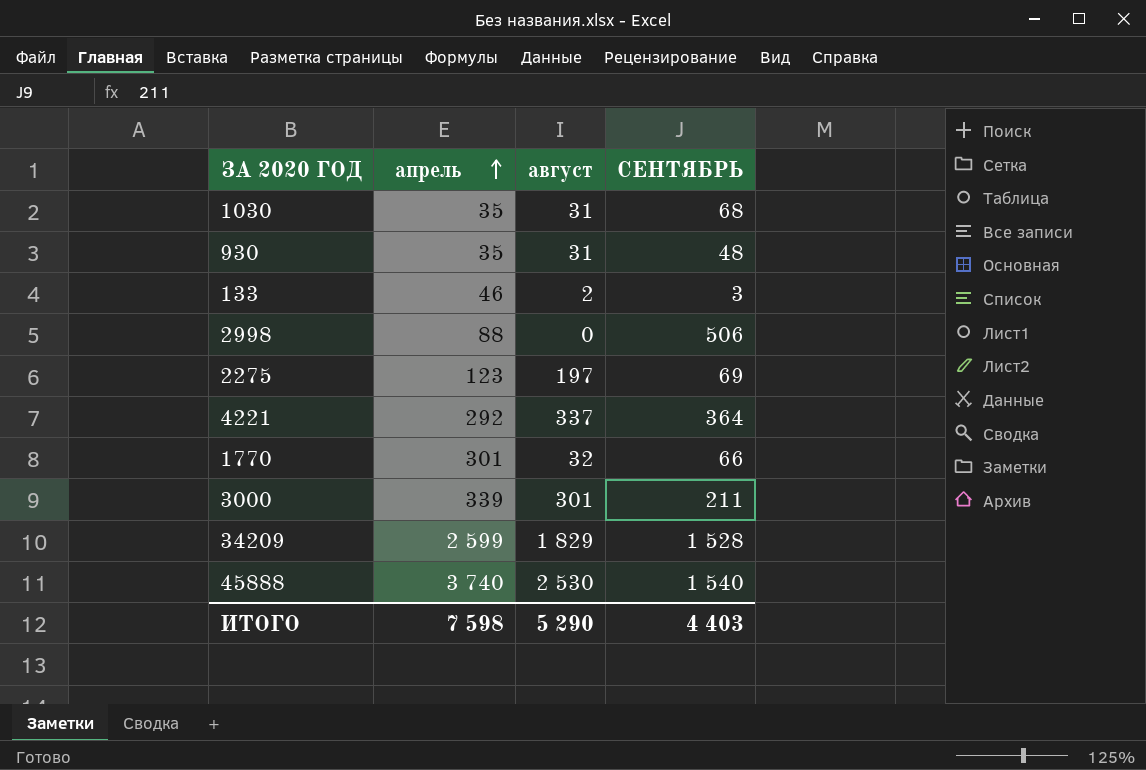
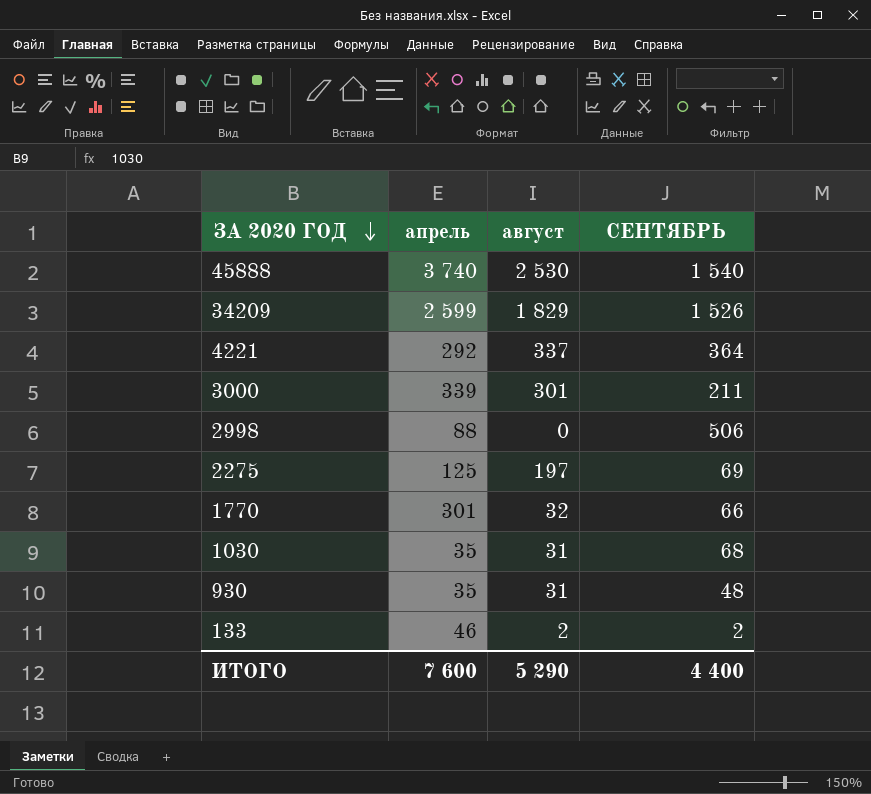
row order: апрель ascending -> ЗА 2020 ГОД descending
34209 | СЕНТЯБРЬ: 1 528 -> 1 526
2275 | апрель: 123 -> 125
133 | СЕНТЯБРЬ: 3 -> 2
ИТОГО | апрель: 7 598 -> 7 600
ИТОГО | СЕНТЯБРЬ: 4 403 -> 4 400

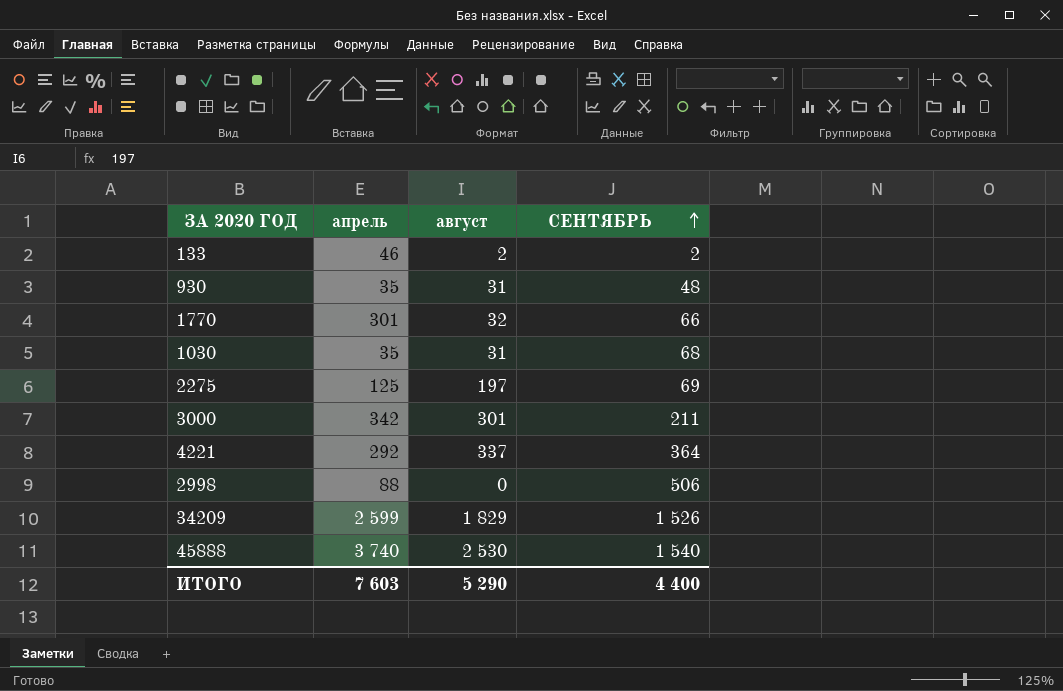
row order: ЗА 2020 ГОД descending -> СЕНТЯБРЬ ascending
3000 | апрель: 339 -> 342
ИТОГО | апрель: 7 600 -> 7 603

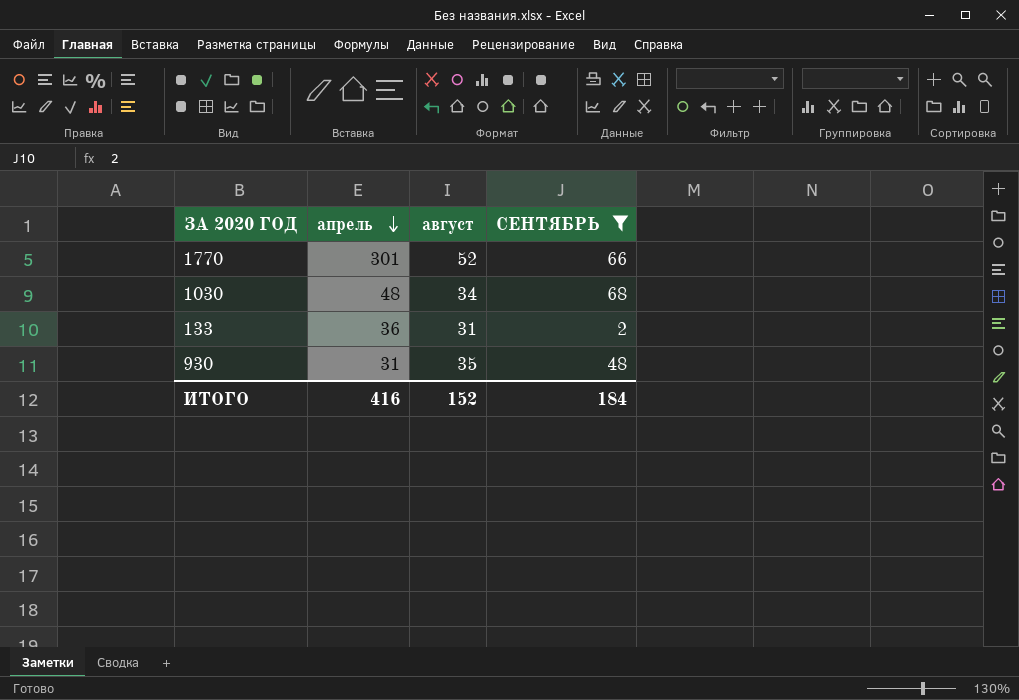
filter: none -> СЕНТЯБРЬ <= 68
row order: СЕНТЯБРЬ ascending -> апрель descending
1770 | август: 32 -> 52
1030 | апрель: 35 -> 48
1030 | август: 31 -> 34
133 | апрель: 46 -> 36
133 | август: 2 -> 31
930 | апрель: 35 -> 31
930 | август: 31 -> 35
ИТОГО | апрель: 7 603 -> 416
ИТОГО | август: 5 290 -> 152
ИТОГО | СЕНТЯБРЬ: 4 400 -> 184

